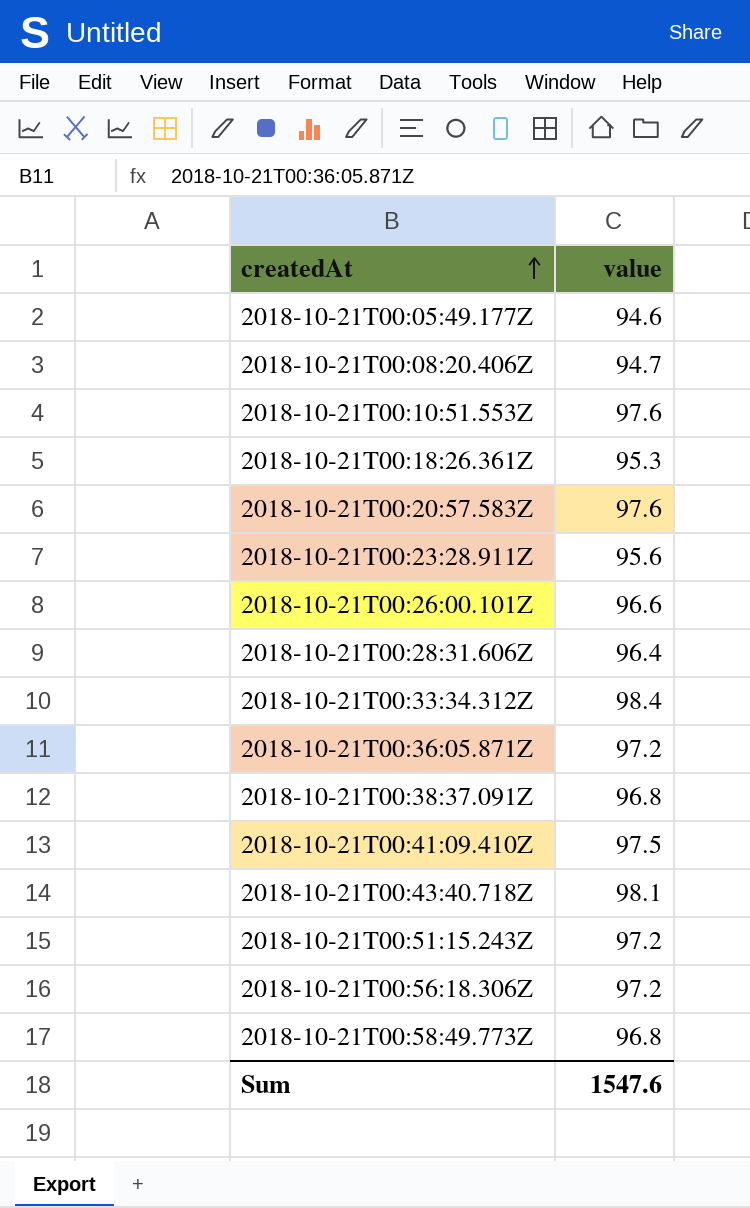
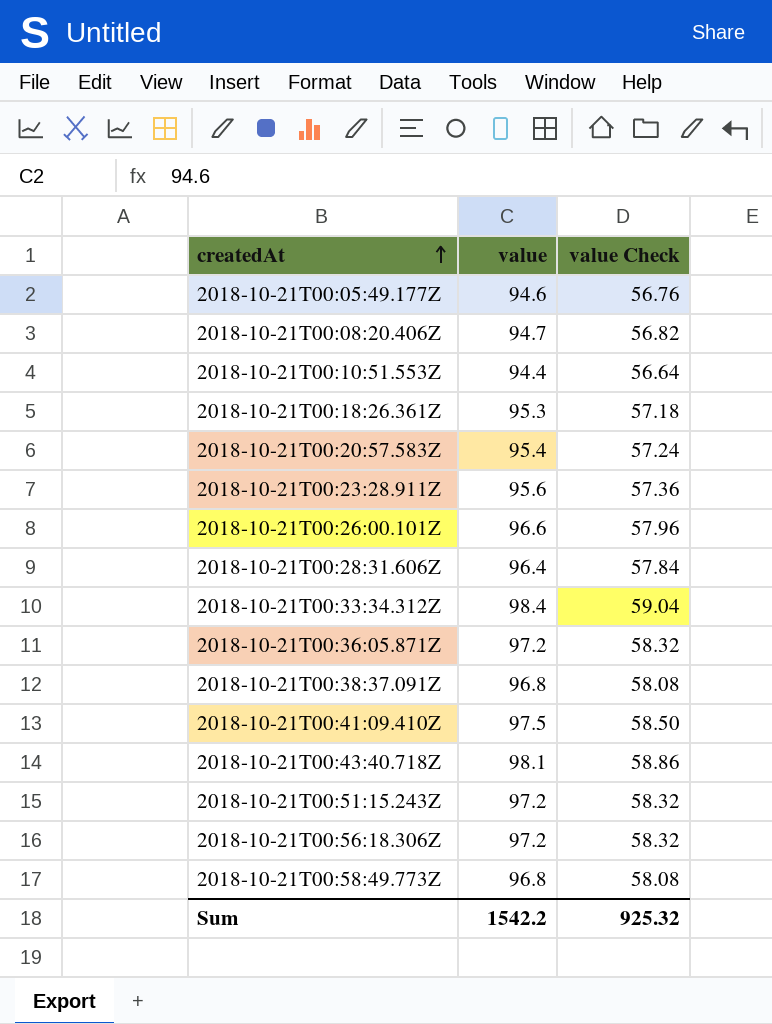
column value Check | formula: none -> [value] * 0.6
2018-10-21T00:10:51.553Z | value: 97.6 -> 94.4
2018-10-21T00:20:57.583Z | value: 97.6 -> 95.4
Sum | value: 1547.6 -> 1542.2

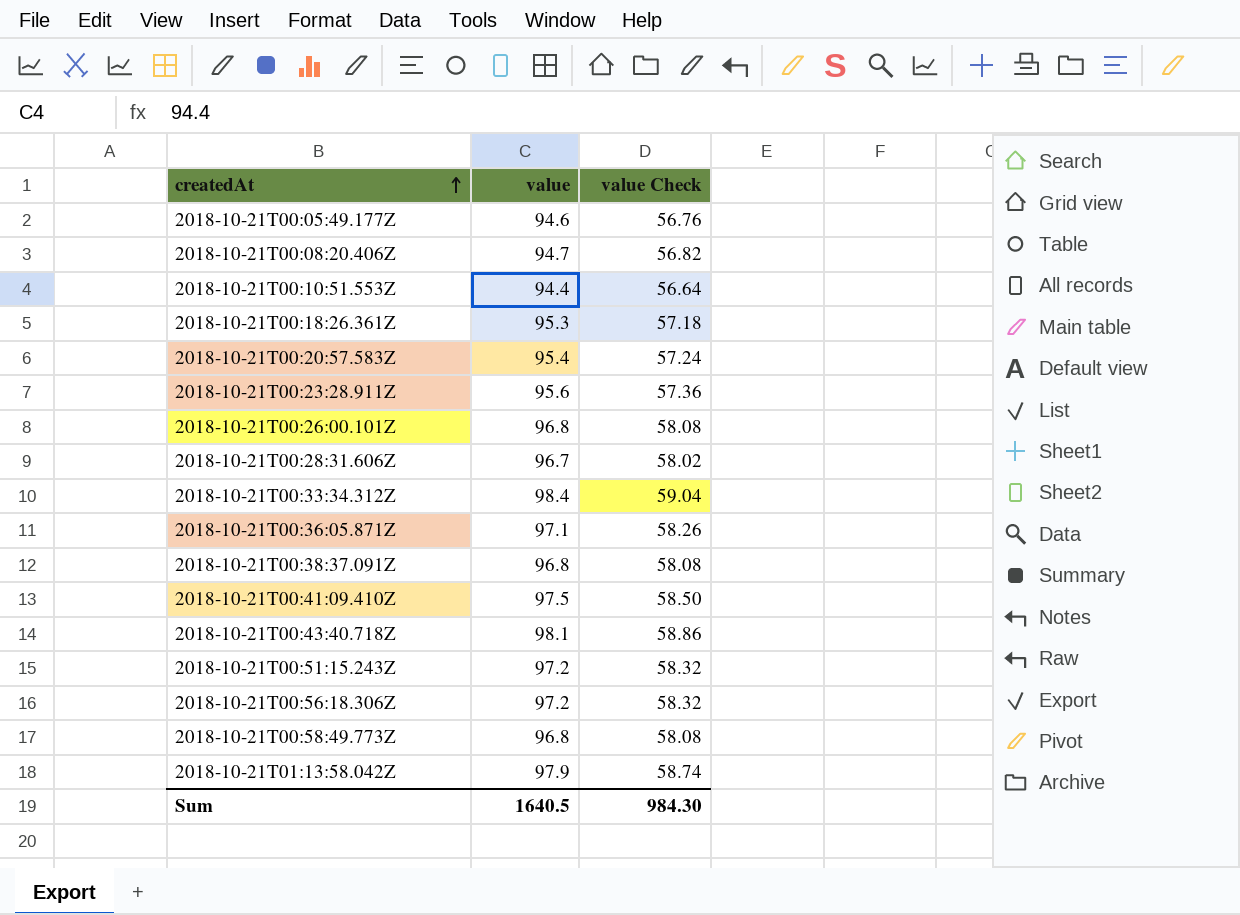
2018-10-21T00:26:00.101Z | value: 96.6 -> 96.8
2018-10-21T00:26:00.101Z | value Check: 57.96 -> 58.08
2018-10-21T00:28:31.606Z | value: 96.4 -> 96.7
2018-10-21T00:28:31.606Z | value Check: 57.84 -> 58.02
2018-10-21T00:36:05.871Z | value: 97.2 -> 97.1
2018-10-21T00:36:05.871Z | value Check: 58.32 -> 58.26
row 2018-10-21T01:13:58.042Z: none -> 97.9 | 58.74
Sum | value: 1542.2 -> 1640.5
Sum | value Check: 925.32 -> 984.30

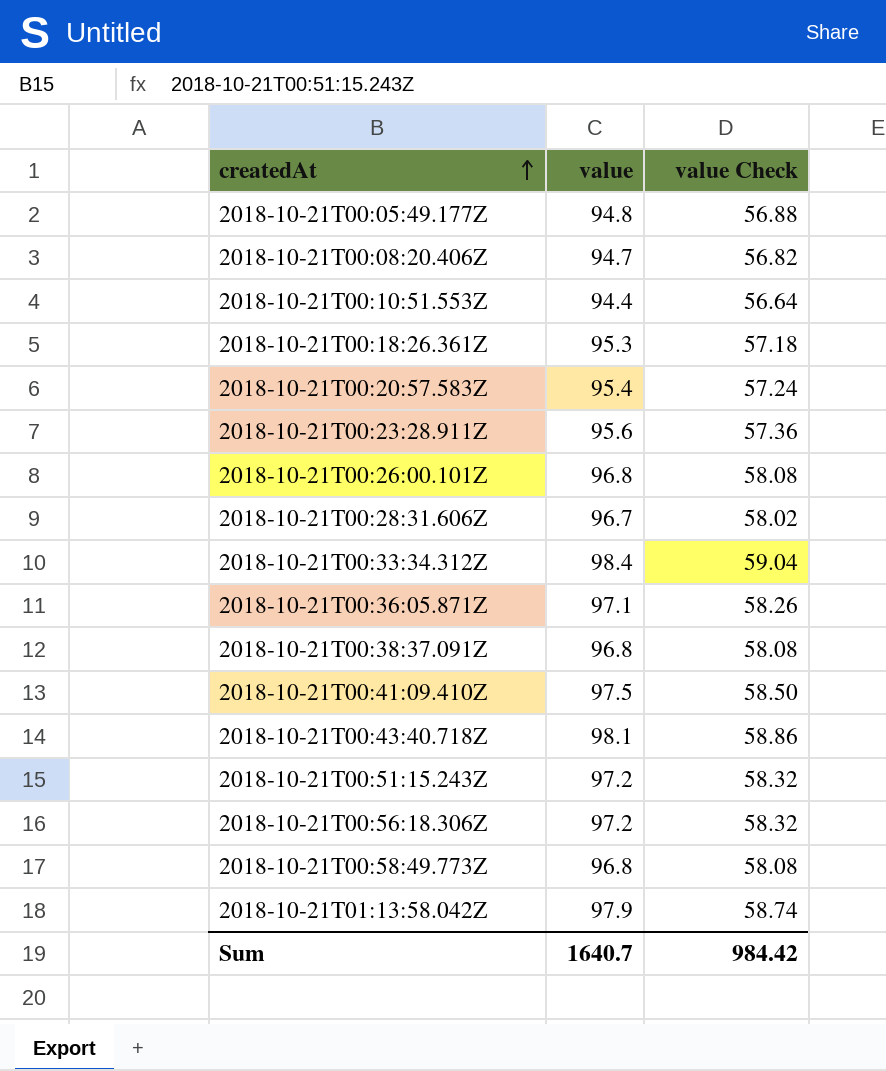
2018-10-21T00:05:49.177Z | value: 94.6 -> 94.8
2018-10-21T00:05:49.177Z | value Check: 56.76 -> 56.88
Sum | value: 1640.5 -> 1640.7
Sum | value Check: 984.30 -> 984.42

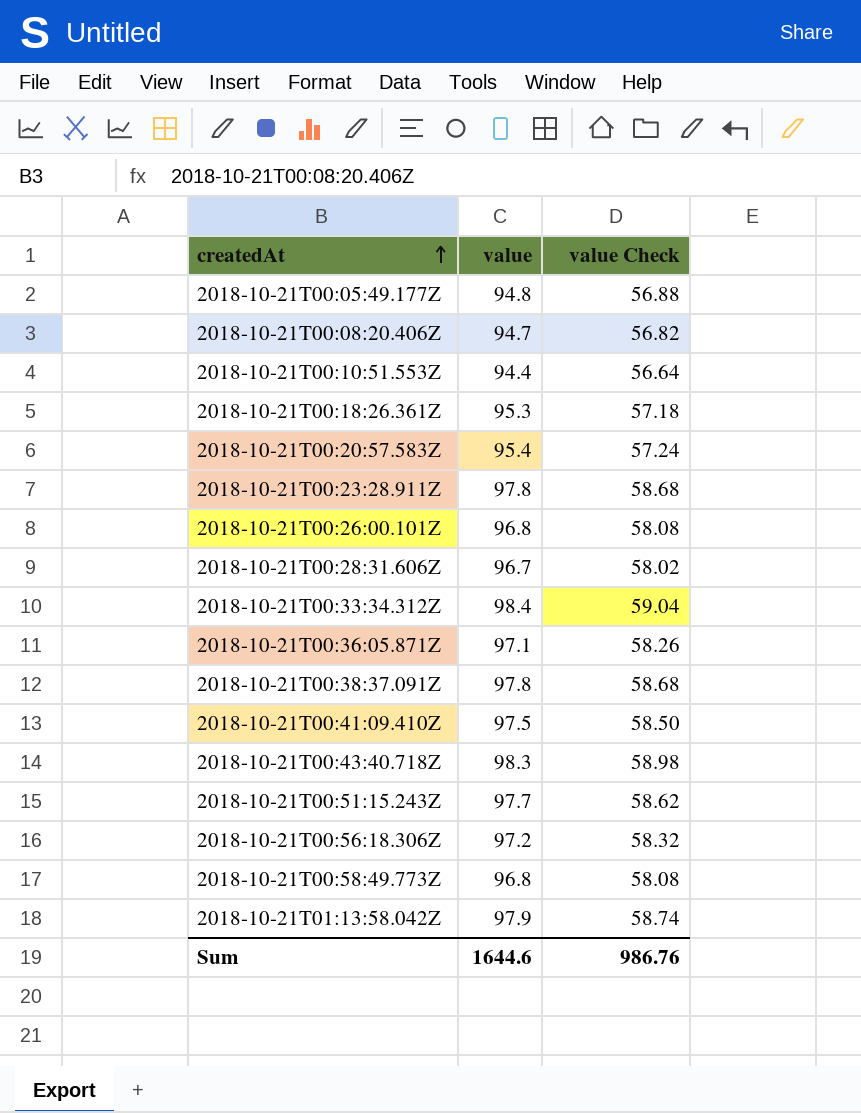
2018-10-21T00:23:28.911Z | value: 95.6 -> 97.8
2018-10-21T00:23:28.911Z | value Check: 57.36 -> 58.68
2018-10-21T00:38:37.091Z | value: 96.8 -> 97.8
2018-10-21T00:38:37.091Z | value Check: 58.08 -> 58.68
2018-10-21T00:43:40.718Z | value: 98.1 -> 98.3
2018-10-21T00:43:40.718Z | value Check: 58.86 -> 58.98
2018-10-21T00:51:15.243Z | value: 97.2 -> 97.7
2018-10-21T00:51:15.243Z | value Check: 58.32 -> 58.62
Sum | value: 1640.7 -> 1644.6
Sum | value Check: 984.42 -> 986.76

